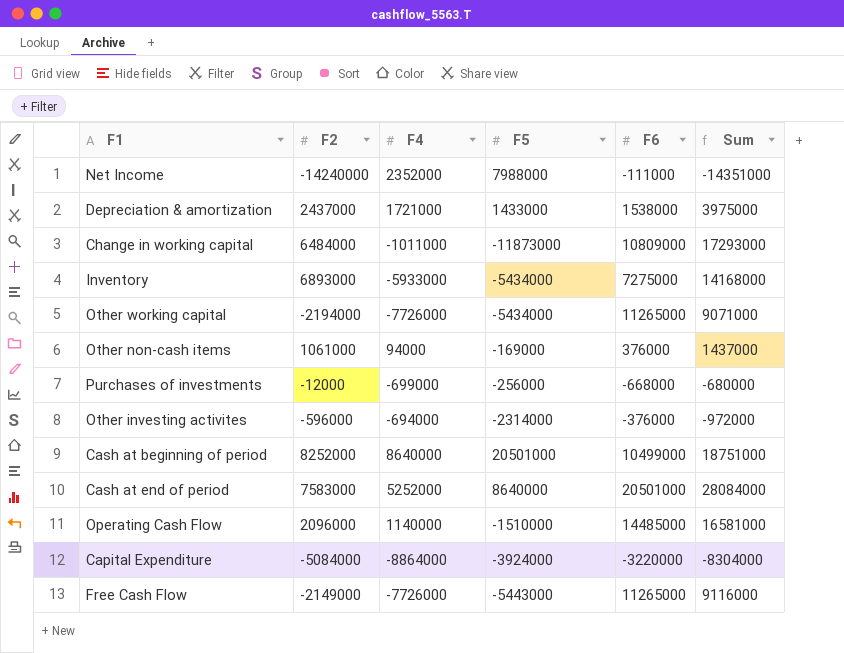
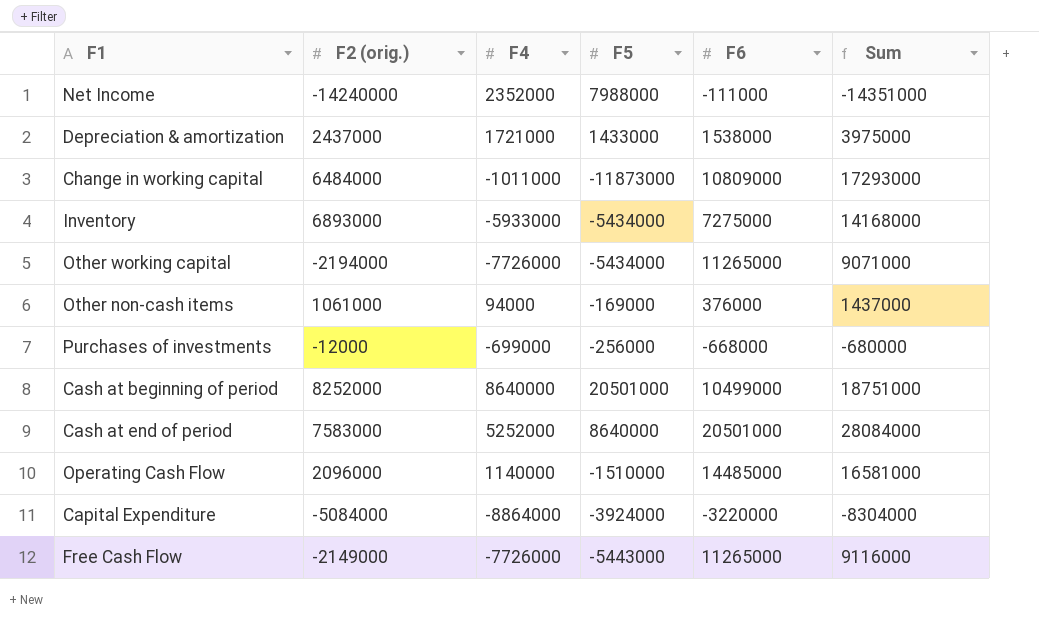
column name: F2 -> F2 (orig.)
row Other investing activites: -596000 | -694000 | -2314000 | -376000 | -972000 -> none

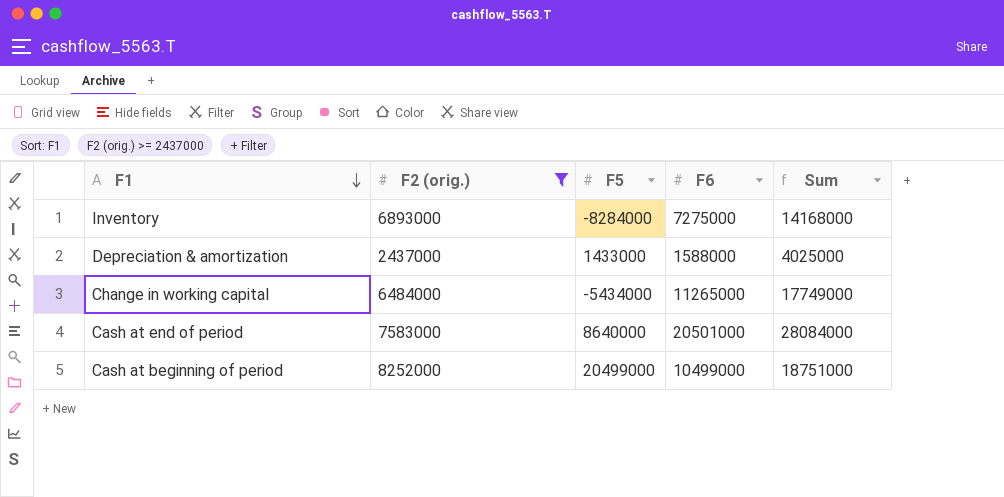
filter: none -> F2 (orig.) >= 2437000
row order: none -> F1 descending
column F4 | position: 3 -> none
Inventory | F5: -5434000 -> -8284000
Depreciation & amortization | F6: 1538000 -> 1588000
Depreciation & amortization | Sum: 3975000 -> 4025000
Change in working capital | F5: -11873000 -> -5434000
Change in working capital | F6: 10809000 -> 11265000
Change in working capital | Sum: 17293000 -> 17749000
Cash at beginning of period | F5: 20501000 -> 20499000

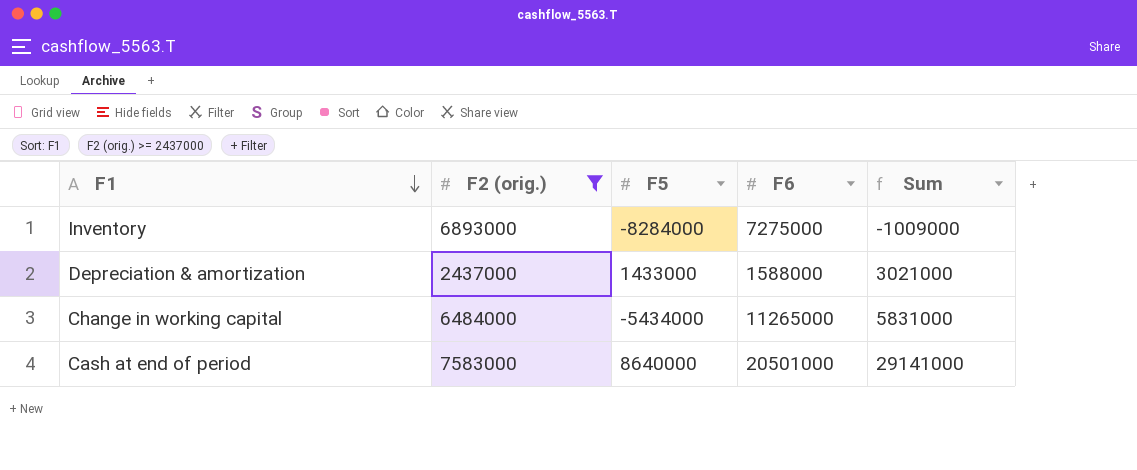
column Sum | formula: [F2 (orig.)] + [F6] -> [F5] + [F6]
row Cash at beginning of period: 8252000 | 20499000 | 10499000 | 18751000 -> none

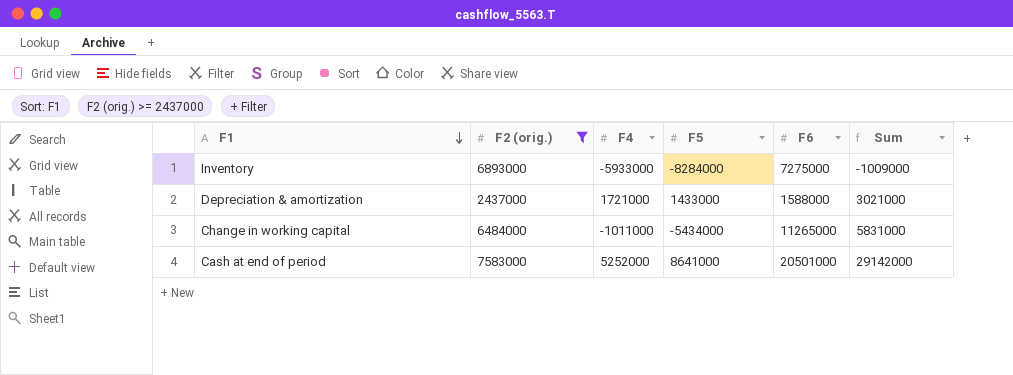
column F4 | position: none -> 3
Cash at end of period | F5: 8640000 -> 8641000
Cash at end of period | Sum: 29141000 -> 29142000

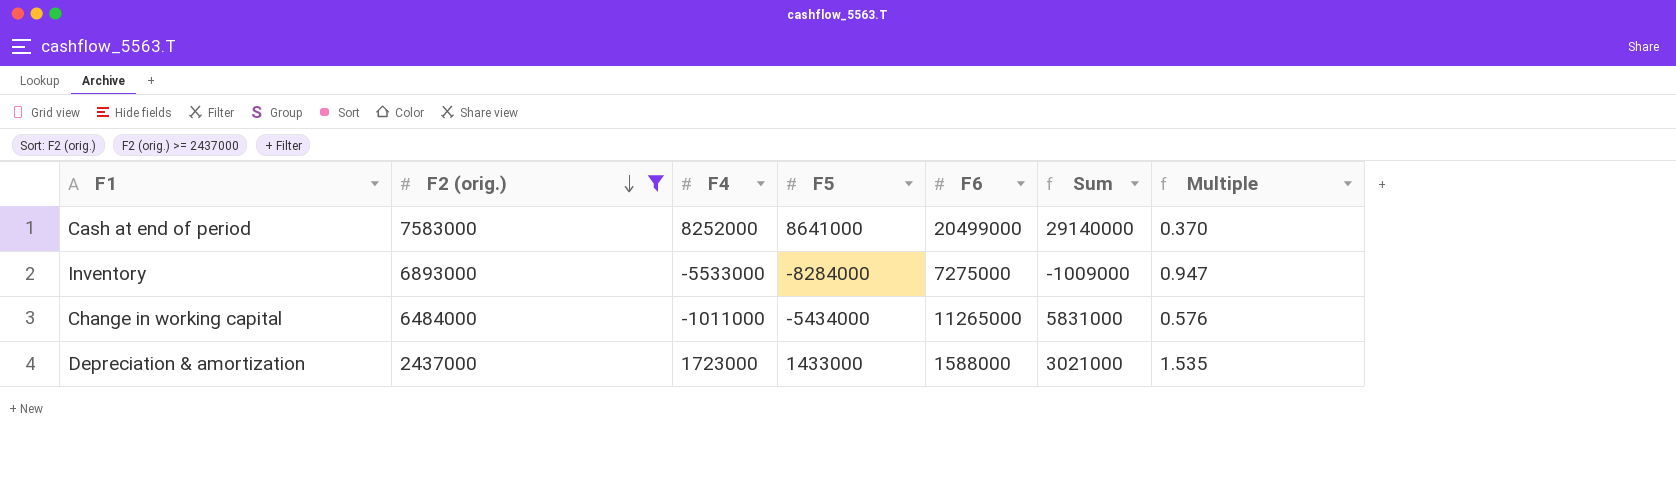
row order: F1 descending -> F2 (orig.) descending
column Multiple | formula: none -> [F2 (orig.)] / [F6]
Cash at end of period | F4: 5252000 -> 8252000
Cash at end of period | F6: 20501000 -> 20499000
Cash at end of period | Sum: 29142000 -> 29140000
Inventory | F4: -5933000 -> -5533000
Depreciation & amortization | F4: 1721000 -> 1723000

